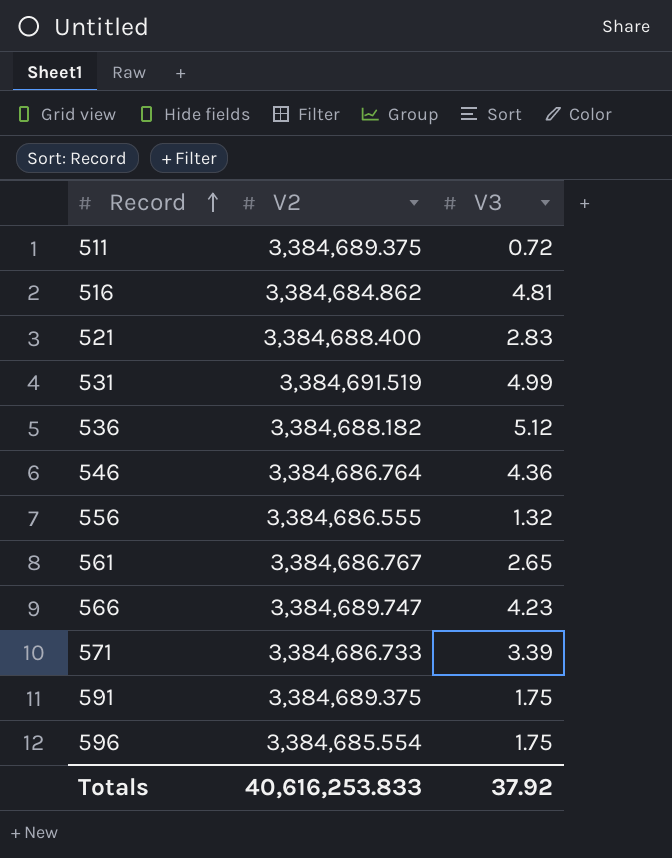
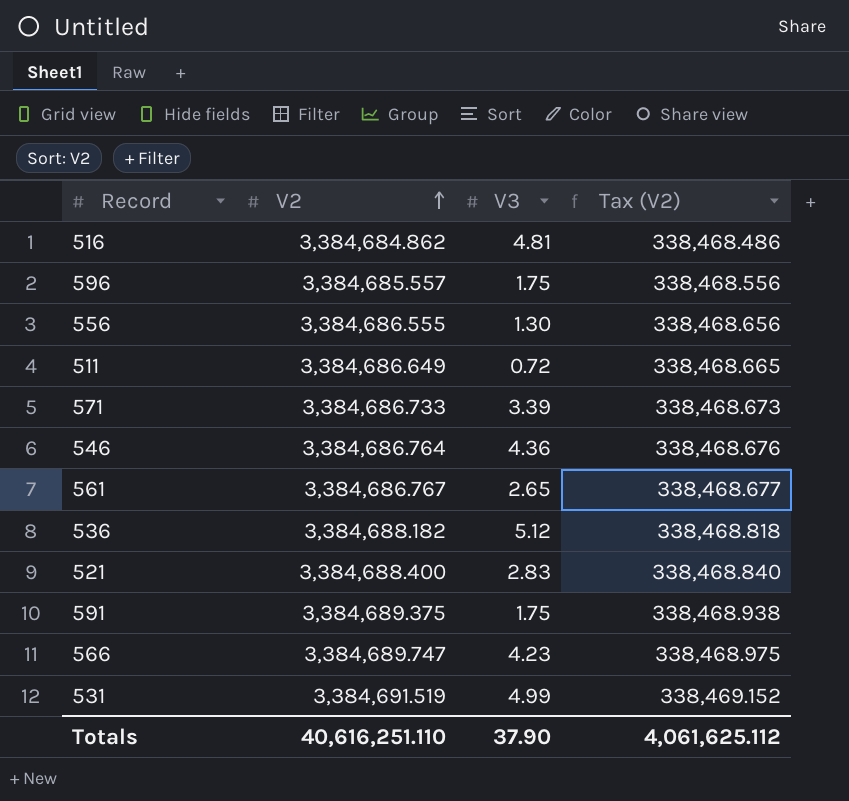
row order: Record ascending -> V2 ascending
column Tax (V2) | formula: none -> [V2] * 0.1
596 | V2: 3,384,685.554 -> 3,384,685.557
556 | V3: 1.32 -> 1.30
511 | V2: 3,384,689.375 -> 3,384,686.649
Totals | V2: 40,616,253.833 -> 40,616,251.110
Totals | V3: 37.92 -> 37.90

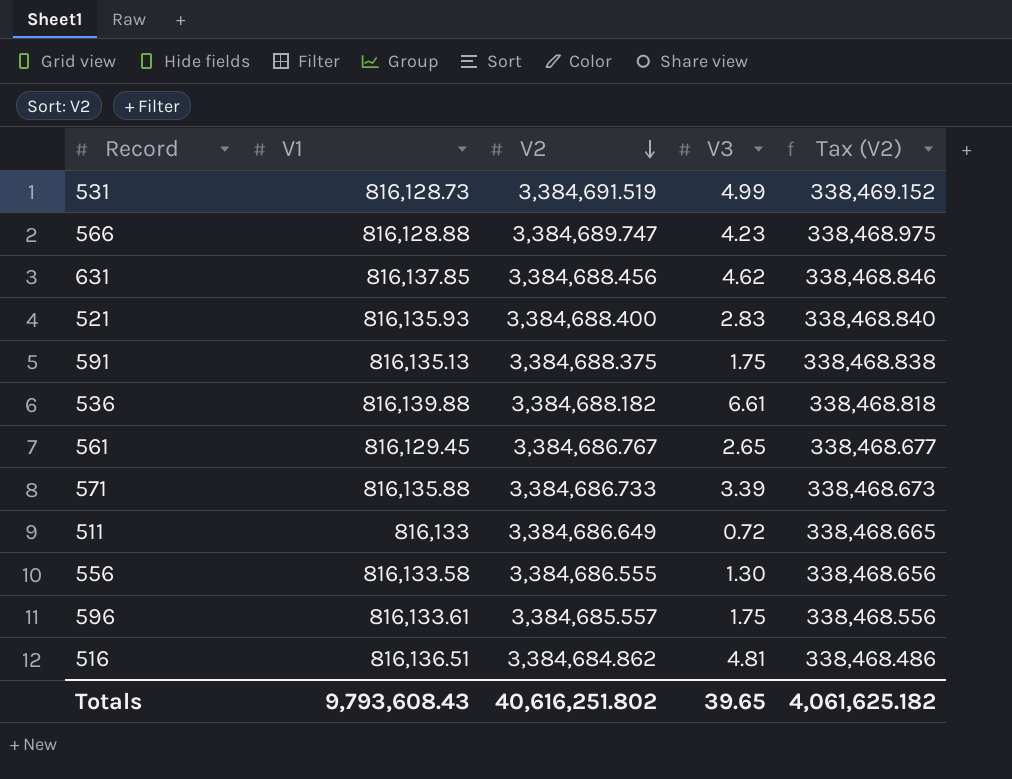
row order: V2 ascending -> V2 descending
column V1 | position: none -> 2
row 546: 3,384,686.764 | 4.36 | 338,468.676 -> none
row 631: none -> 816,137.85 | 3,384,688.456 | 4.62 | 338,468.846
591 | V2: 3,384,689.375 -> 3,384,688.375
591 | Tax (V2): 338,468.938 -> 338,468.838
536 | V3: 5.12 -> 6.61
Totals | V2: 40,616,251.110 -> 40,616,251.802
Totals | V3: 37.90 -> 39.65
Totals | Tax (V2): 4,061,625.112 -> 4,061,625.182

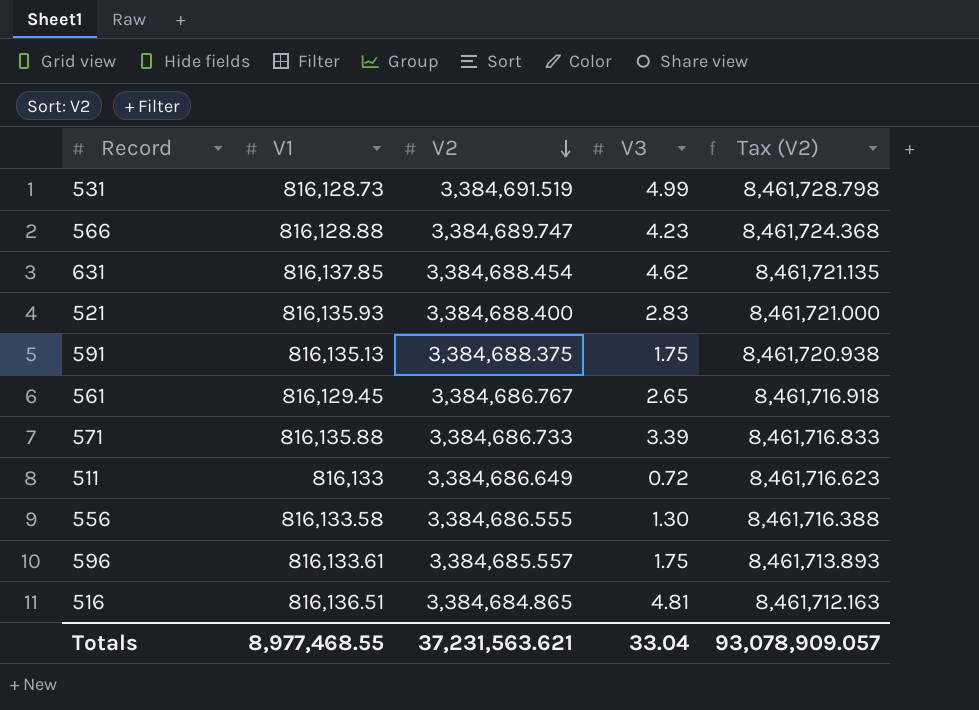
column Tax (V2) | formula: [V2] * 0.1 -> [V2] * 2.5
row 536: 816,139.88 | 3,384,688.182 | 6.61 | 338,468.818 -> none
631 | V2: 3,384,688.456 -> 3,384,688.454
516 | V2: 3,384,684.862 -> 3,384,684.865
Totals | V1: 9,793,608.43 -> 8,977,468.55
Totals | V2: 40,616,251.802 -> 37,231,563.621
Totals | V3: 39.65 -> 33.04
Totals | Tax (V2): 4,061,625.182 -> 93,078,909.057

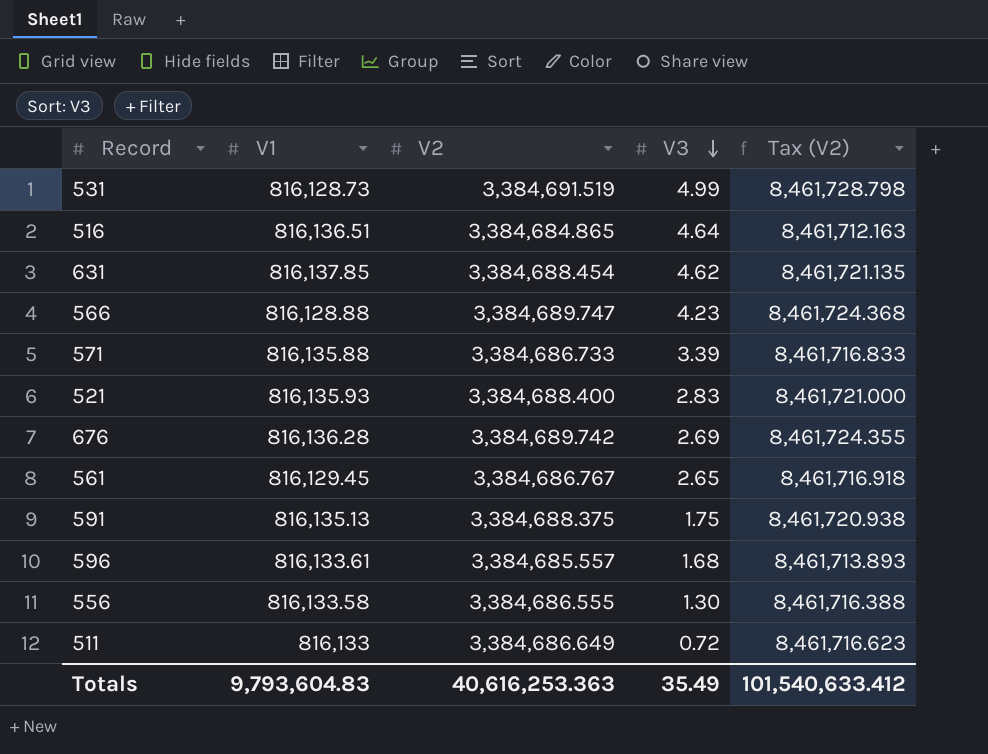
row order: V2 descending -> V3 descending
516 | V3: 4.81 -> 4.64
row 676: none -> 816,136.28 | 3,384,689.742 | 2.69 | 8,461,724.355
596 | V3: 1.75 -> 1.68
Totals | V1: 8,977,468.55 -> 9,793,604.83
Totals | V2: 37,231,563.621 -> 40,616,253.363
Totals | V3: 33.04 -> 35.49
Totals | Tax (V2): 93,078,909.057 -> 101,540,633.412

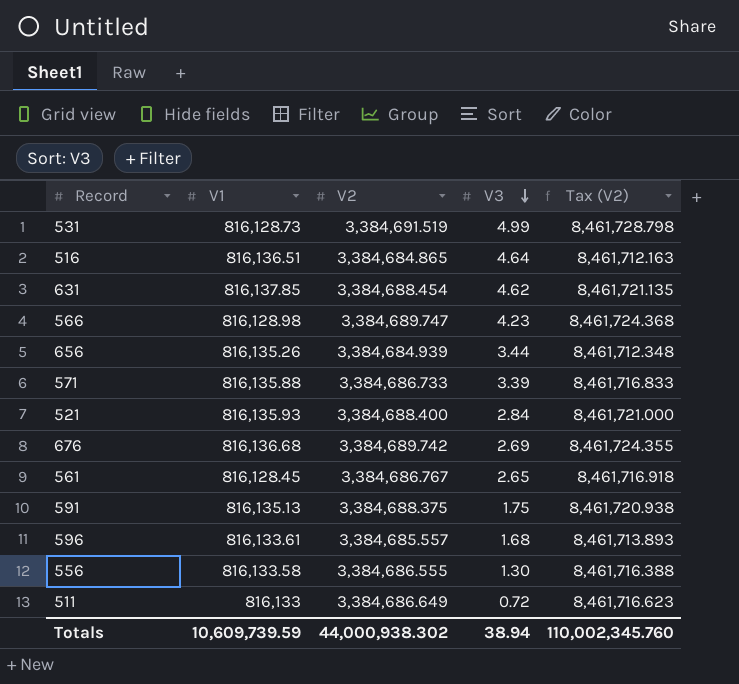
566 | V1: 816,128.88 -> 816,128.98
row 656: none -> 816,135.26 | 3,384,684.939 | 3.44 | 8,461,712.348
521 | V3: 2.83 -> 2.84
676 | V1: 816,136.28 -> 816,136.68
561 | V1: 816,129.45 -> 816,128.45
Totals | V1: 9,793,604.83 -> 10,609,739.59
Totals | V2: 40,616,253.363 -> 44,000,938.302
Totals | V3: 35.49 -> 38.94
Totals | Tax (V2): 101,540,633.412 -> 110,002,345.760

